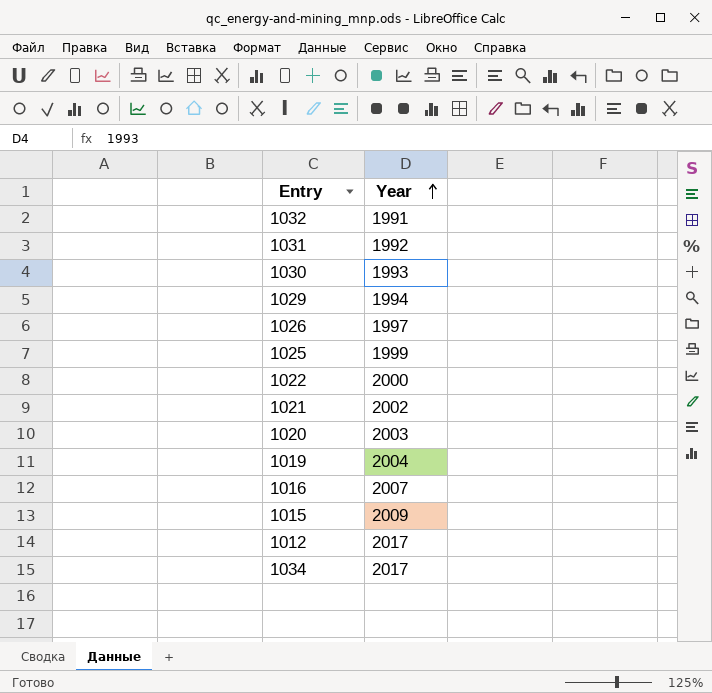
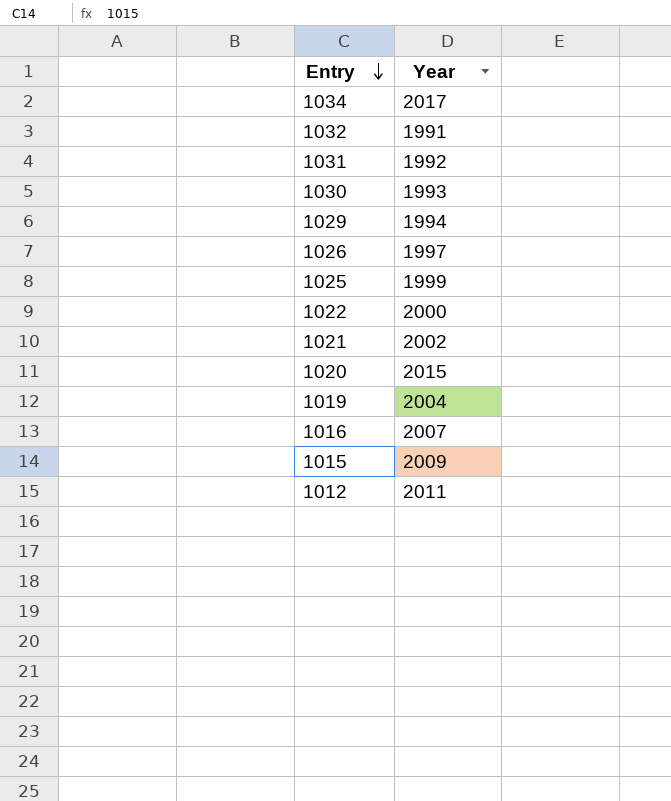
row order: Year ascending -> Entry descending
1020 | Year: 2003 -> 2015
1012 | Year: 2017 -> 2011

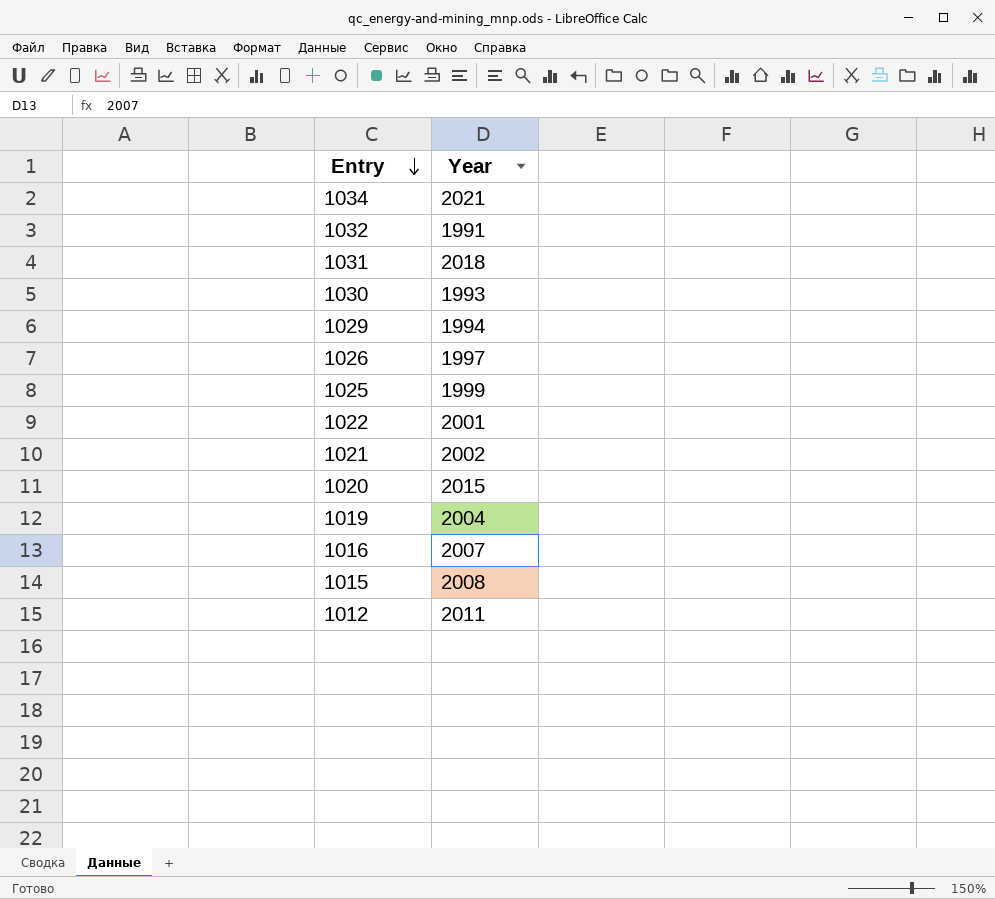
1034 | Year: 2017 -> 2021
1031 | Year: 1992 -> 2018
1022 | Year: 2000 -> 2001
1015 | Year: 2009 -> 2008

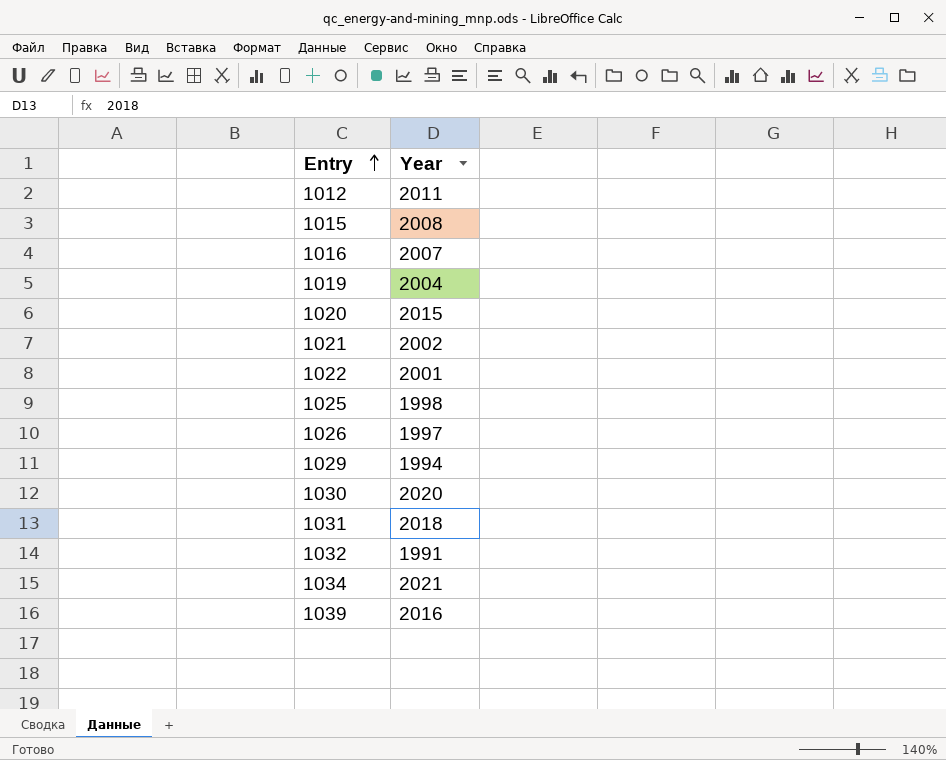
row order: Entry descending -> Entry ascending
1025 | Year: 1999 -> 1998
1030 | Year: 1993 -> 2020
row 1039: none -> 2016

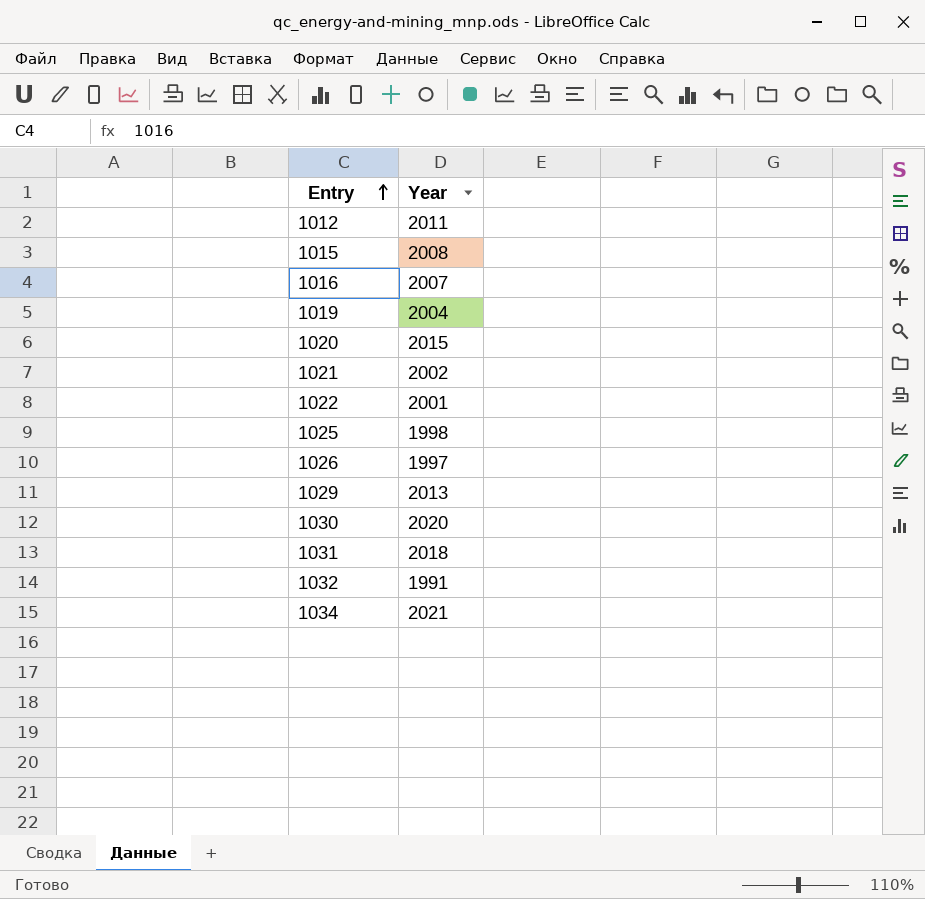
row 1039: 2016 -> none
1029 | Year: 1994 -> 2013

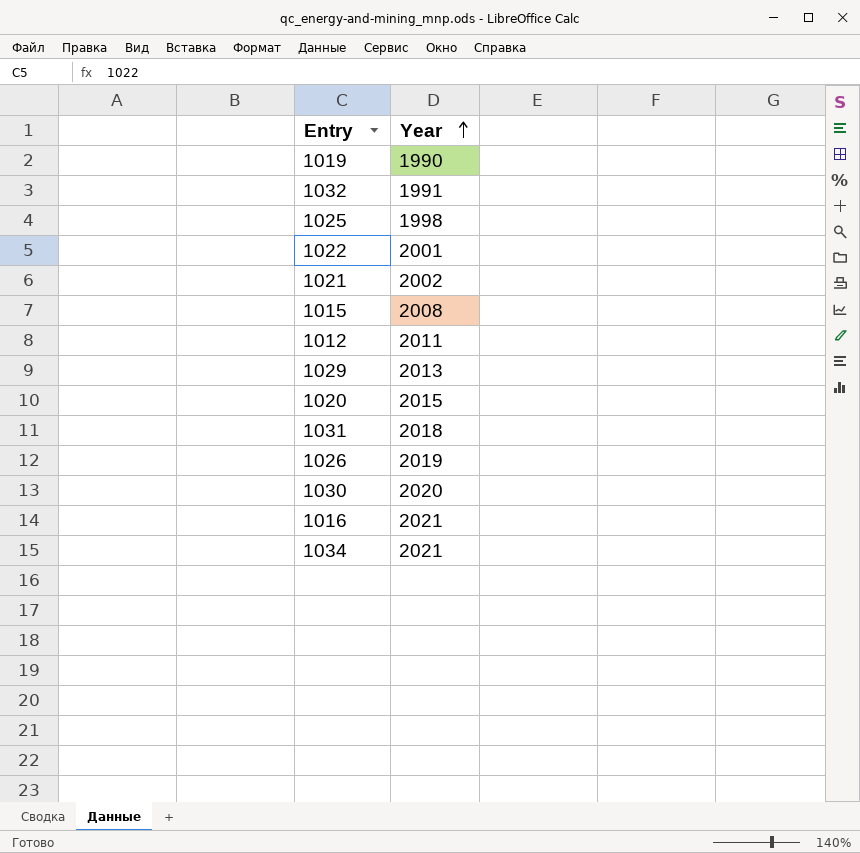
row order: Entry ascending -> Year ascending
1019 | Year: 2004 -> 1990
1026 | Year: 1997 -> 2019
1016 | Year: 2007 -> 2021

